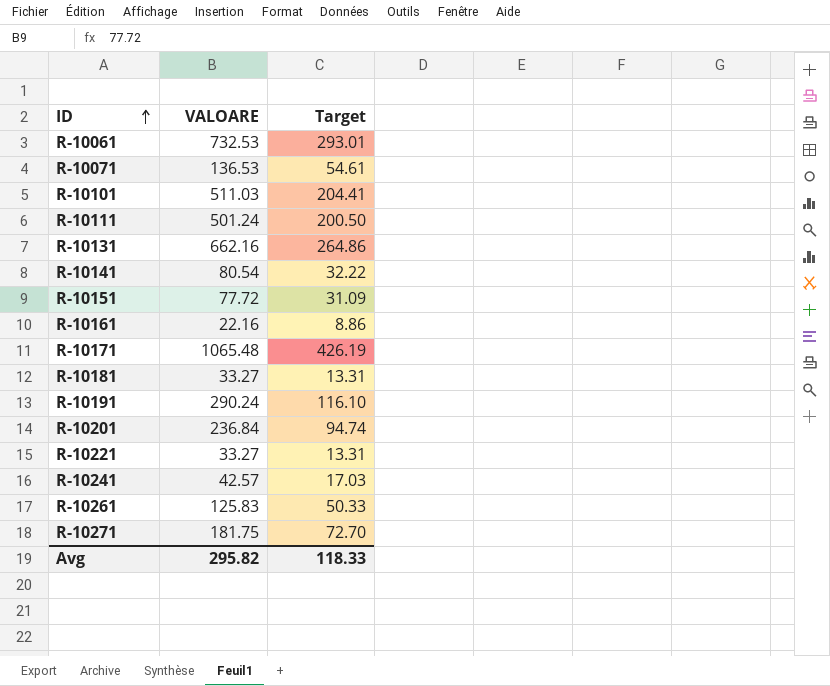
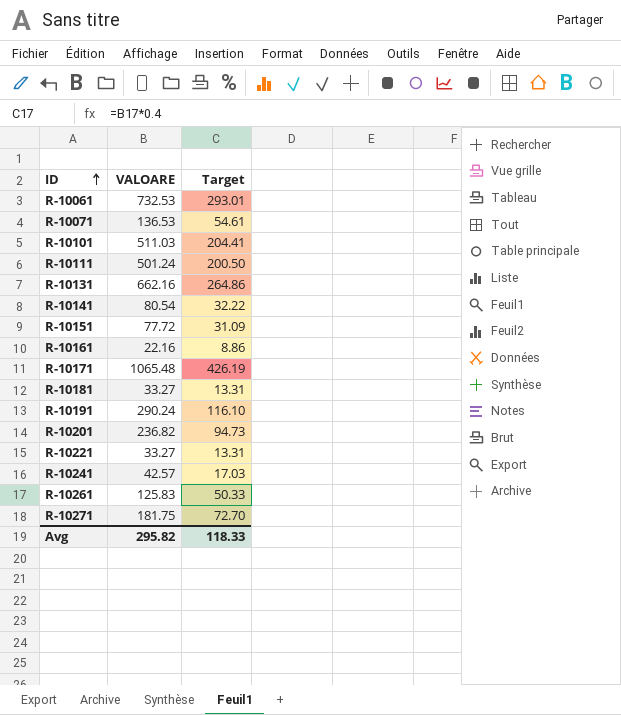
R-10201 | VALOARE: 236.84 -> 236.82
R-10201 | Target: 94.74 -> 94.73

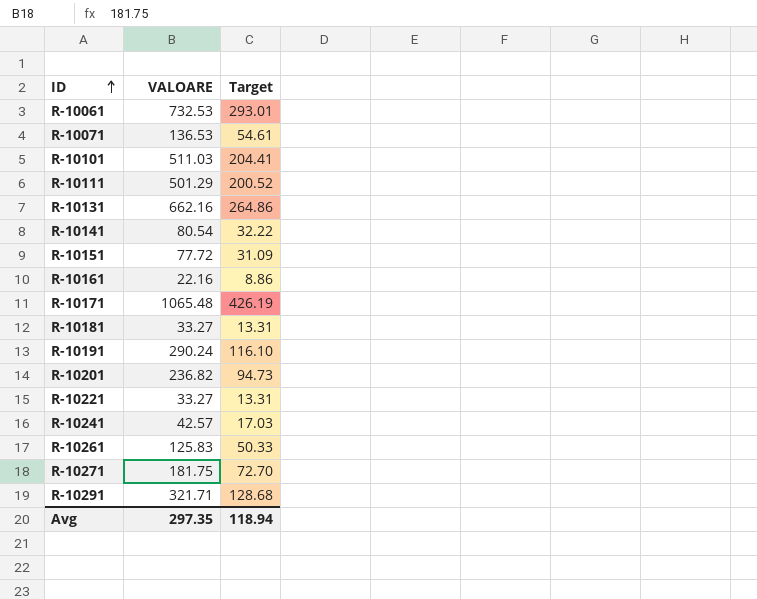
R-10111 | VALOARE: 501.24 -> 501.29
R-10111 | Target: 200.50 -> 200.52
row R-10291: none -> 321.71 | 128.68
Avg | VALOARE: 295.82 -> 297.35
Avg | Target: 118.33 -> 118.94

